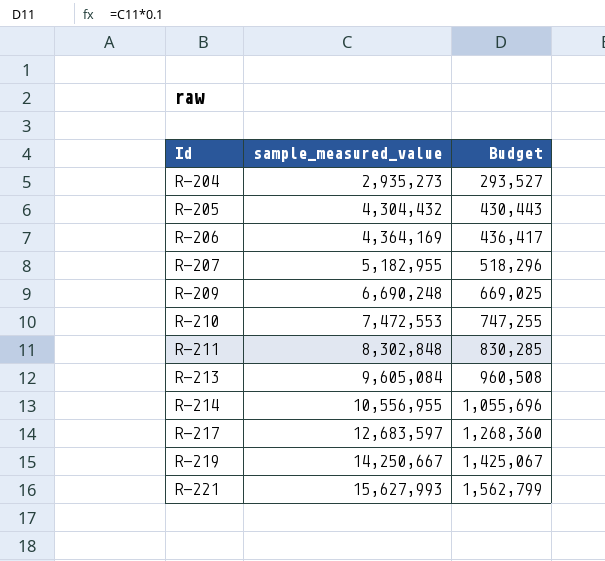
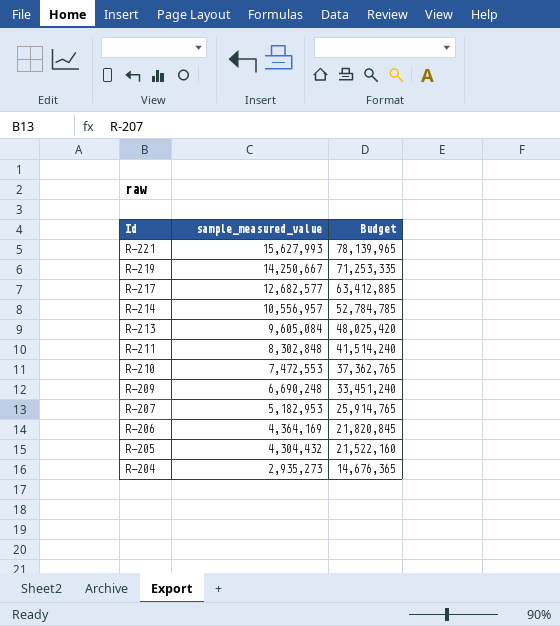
row order: Id ascending -> Id descending
column Budget | formula: [sample_measured_value] * 0.1 -> [sample_measured_value] * 5
R-217 | sample_measured_value: 12,683,597 -> 12,682,577
R-214 | sample_measured_value: 10,556,955 -> 10,556,957
R-207 | sample_measured_value: 5,182,955 -> 5,182,953

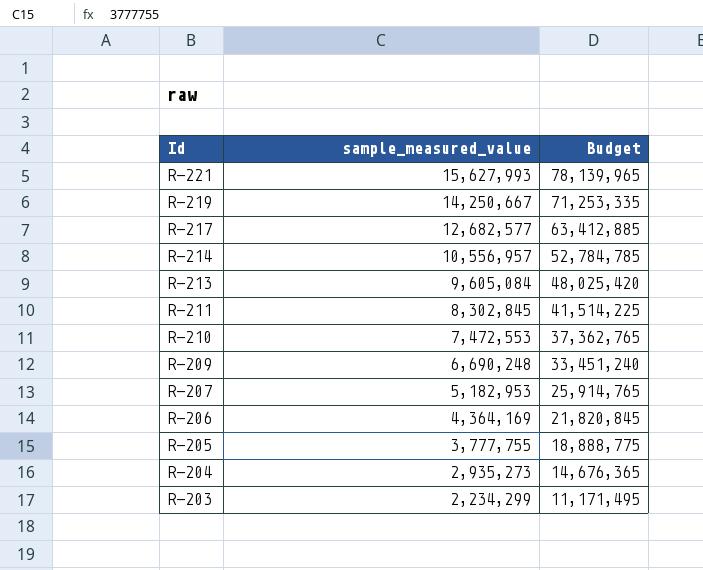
R-211 | sample_measured_value: 8,302,848 -> 8,302,845
R-211 | Budget: 41,514,240 -> 41,514,225
R-205 | sample_measured_value: 4,304,432 -> 3,777,755
R-205 | Budget: 21,522,160 -> 18,888,775
row R-203: none -> 2,234,299 | 11,171,495

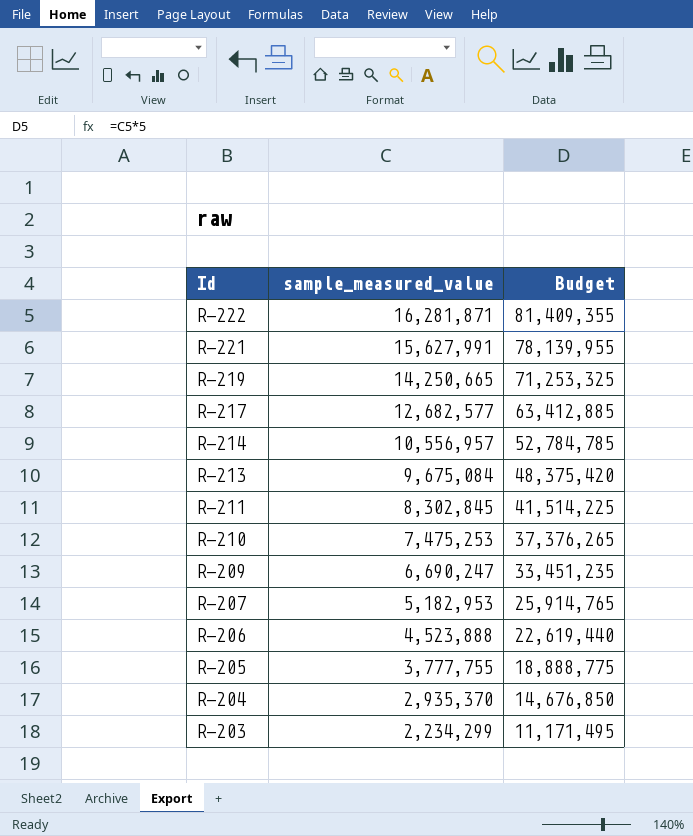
row R-222: none -> 16,281,871 | 81,409,355
R-221 | sample_measured_value: 15,627,993 -> 15,627,991
R-221 | Budget: 78,139,965 -> 78,139,955
R-219 | sample_measured_value: 14,250,667 -> 14,250,665
R-219 | Budget: 71,253,335 -> 71,253,325
R-213 | sample_measured_value: 9,605,084 -> 9,675,084
R-213 | Budget: 48,025,420 -> 48,375,420
R-210 | sample_measured_value: 7,472,553 -> 7,475,253
R-210 | Budget: 37,362,765 -> 37,376,265
R-209 | sample_measured_value: 6,690,248 -> 6,690,247
R-209 | Budget: 33,451,240 -> 33,451,235
R-206 | sample_measured_value: 4,364,169 -> 4,523,888
R-206 | Budget: 21,820,845 -> 22,619,440
R-204 | sample_measured_value: 2,935,273 -> 2,935,370
R-204 | Budget: 14,676,365 -> 14,676,850

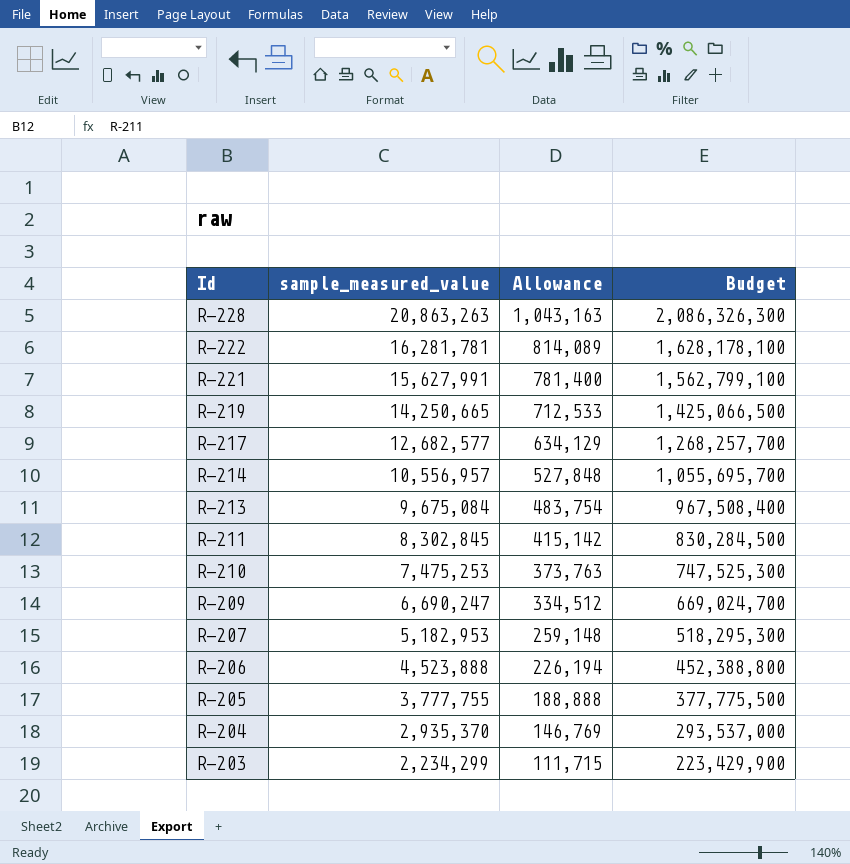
column Allowance | formula: none -> [sample_measured_value] * 0.05
column Budget | formula: [sample_measured_value] * 5 -> [sample_measured_value] * 100
row R-228: none -> 20,863,263 | 1,043,163 | 2,086,326,300
R-222 | sample_measured_value: 16,281,871 -> 16,281,781

